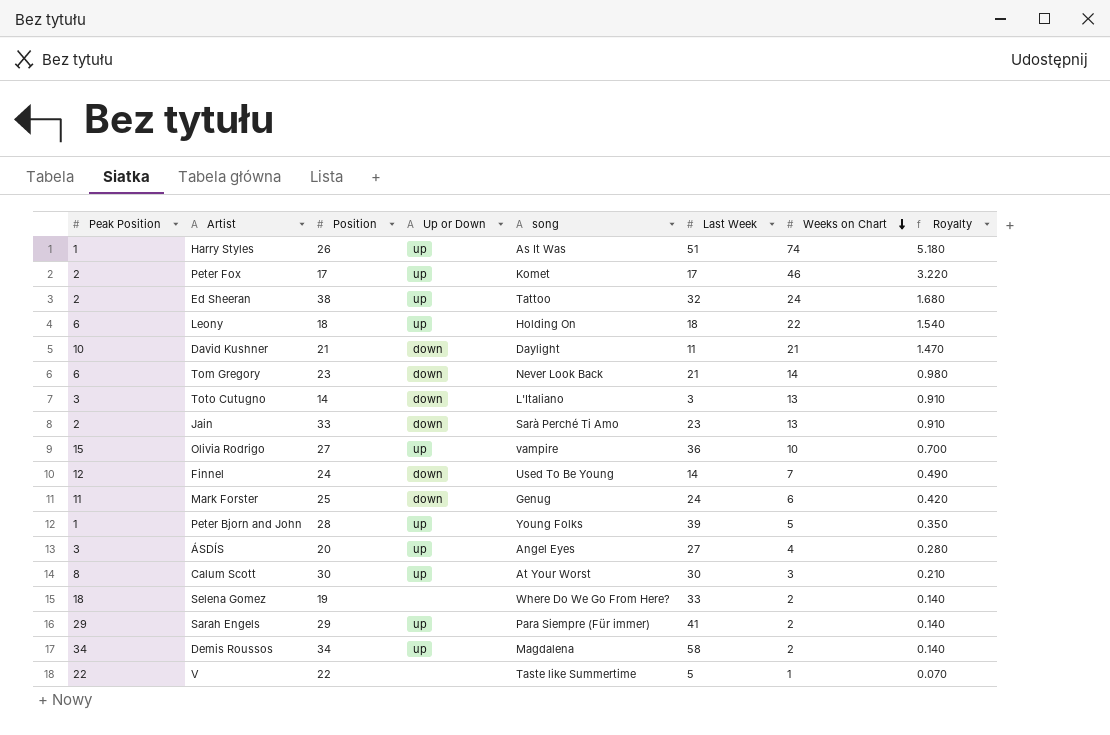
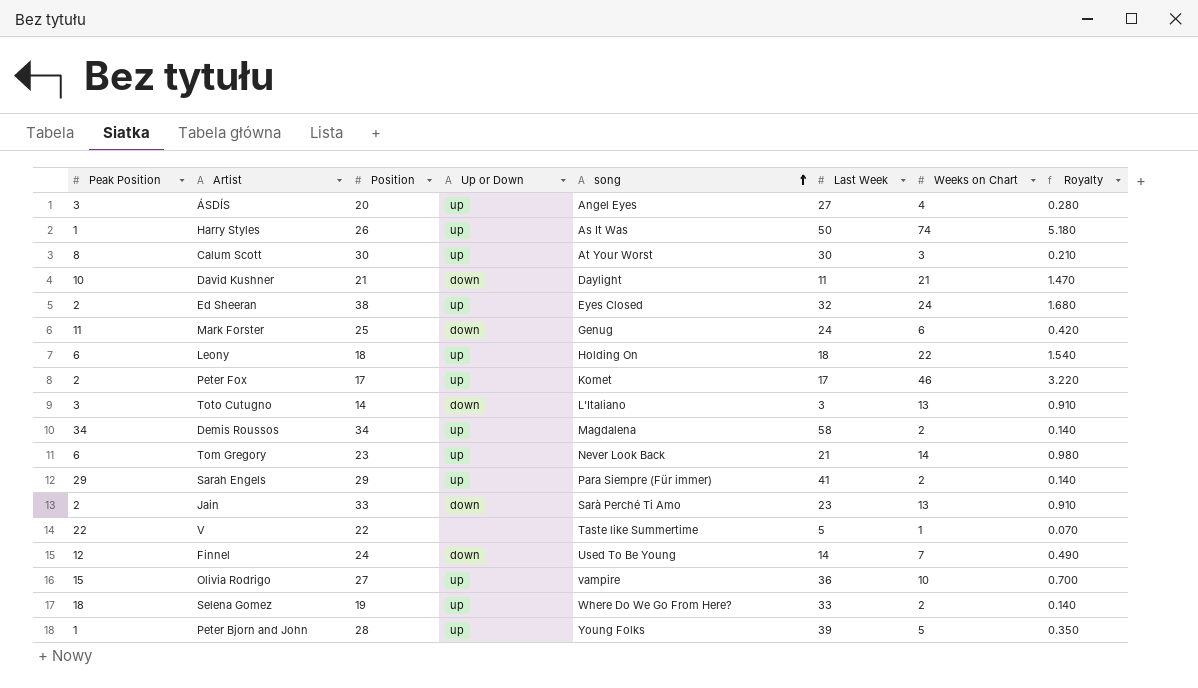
row order: Weeks on Chart descending -> song ascending
Harry Styles | Last Week: 51 -> 50
Ed Sheeran | song: Tattoo -> Eyes Closed
Tom Gregory | Up or Down: down -> up
Selena Gomez | Up or Down: none -> up

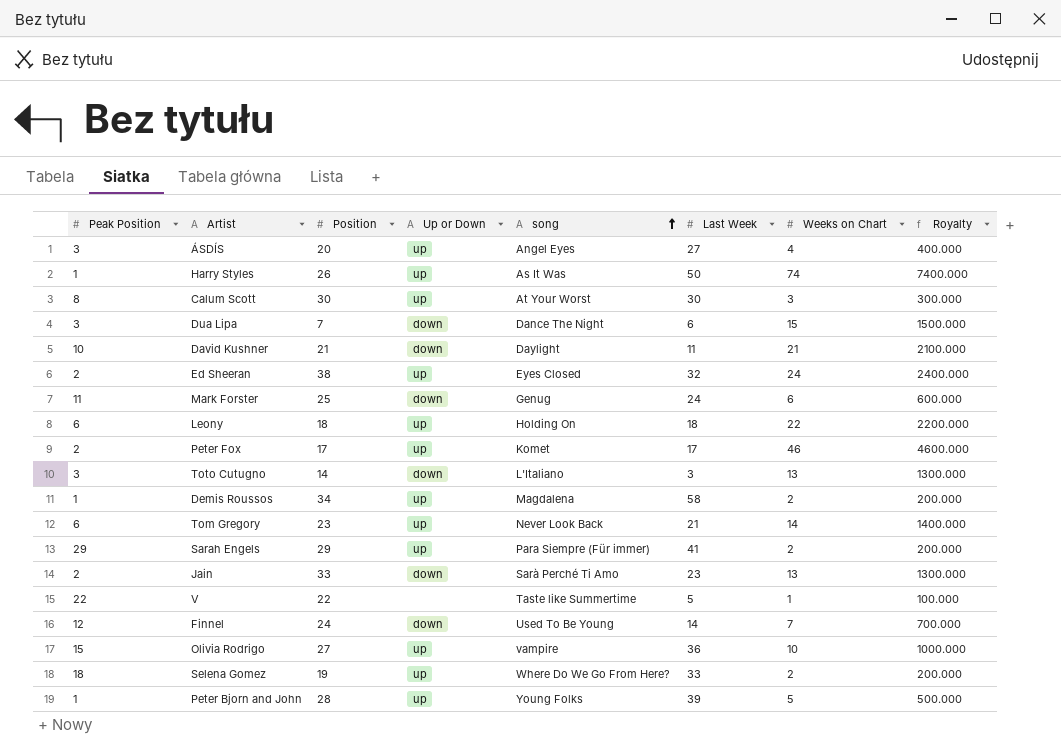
column Royalty | formula: [Weeks on Chart] * 0.07 -> [Weeks on Chart] * 100
row Dua Lipa: none -> 3 | 7 | down | Dance The Night | 6 | 15 | 1500.000
Demis Roussos | Peak Position: 34 -> 1

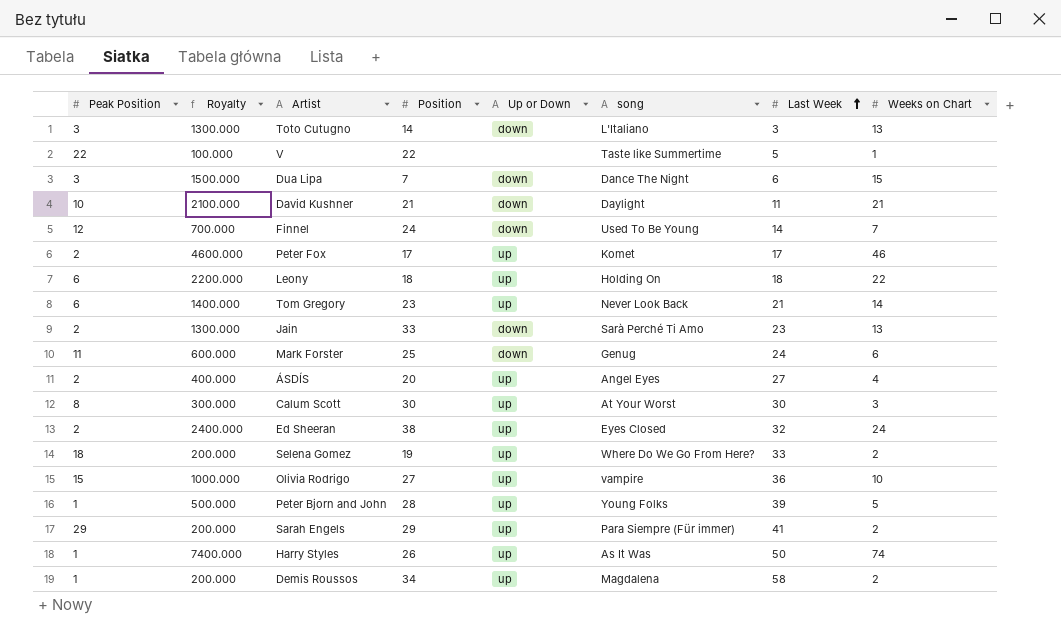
row order: song ascending -> Last Week ascending
column Royalty | position: 8 -> 2
ÁSDÍS | Peak Position: 3 -> 2

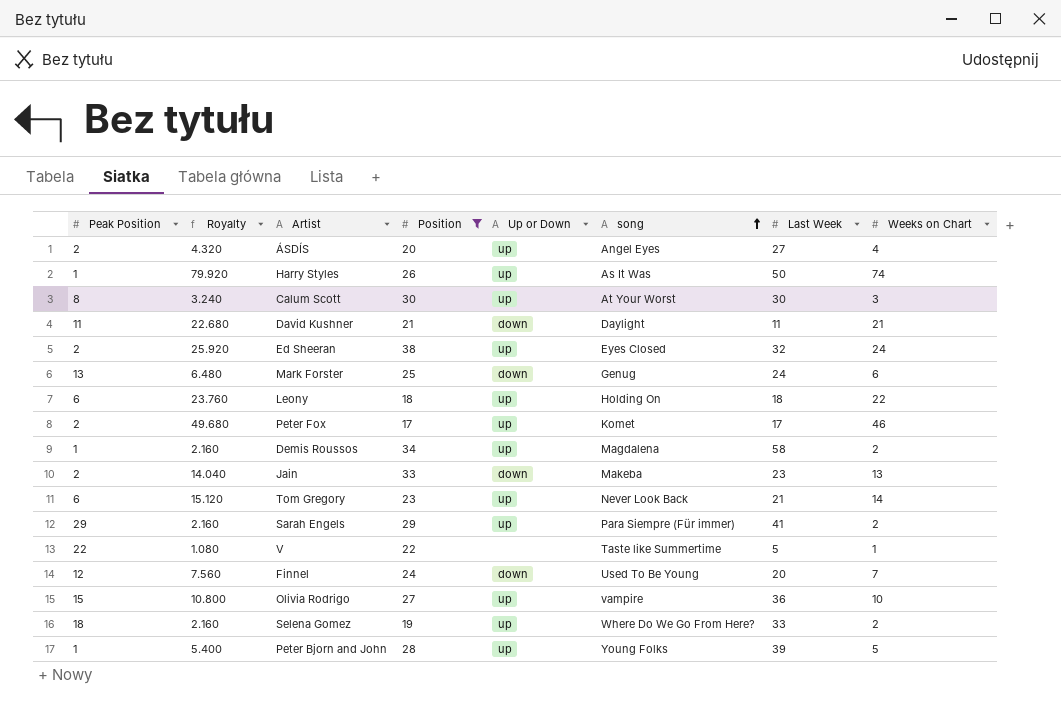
filter: none -> Position >= 17
row order: Last Week ascending -> song ascending
column Royalty | formula: [Weeks on Chart] * 100 -> [Weeks on Chart] * 1.08
David Kushner | Peak Position: 10 -> 11
Mark Forster | Peak Position: 11 -> 13
Jain | song: Sarà Perché Ti Amo -> Makeba
Finnel | Last Week: 14 -> 20

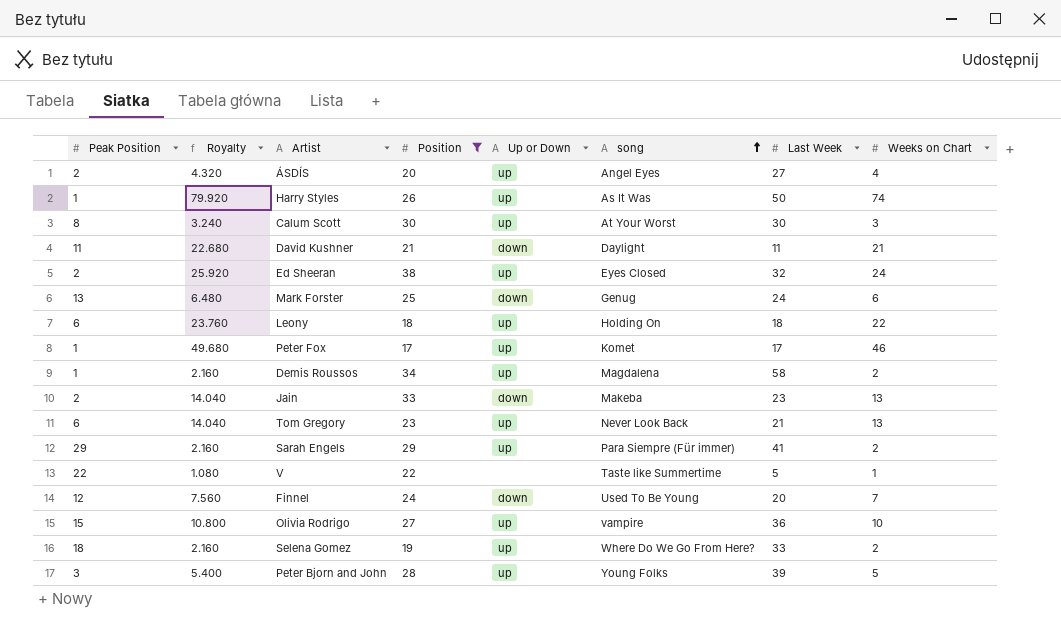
Peter Fox | Peak Position: 2 -> 1
Tom Gregory | Royalty: 15.120 -> 14.040
Tom Gregory | Weeks on Chart: 14 -> 13
Peter Bjorn and John | Peak Position: 1 -> 3

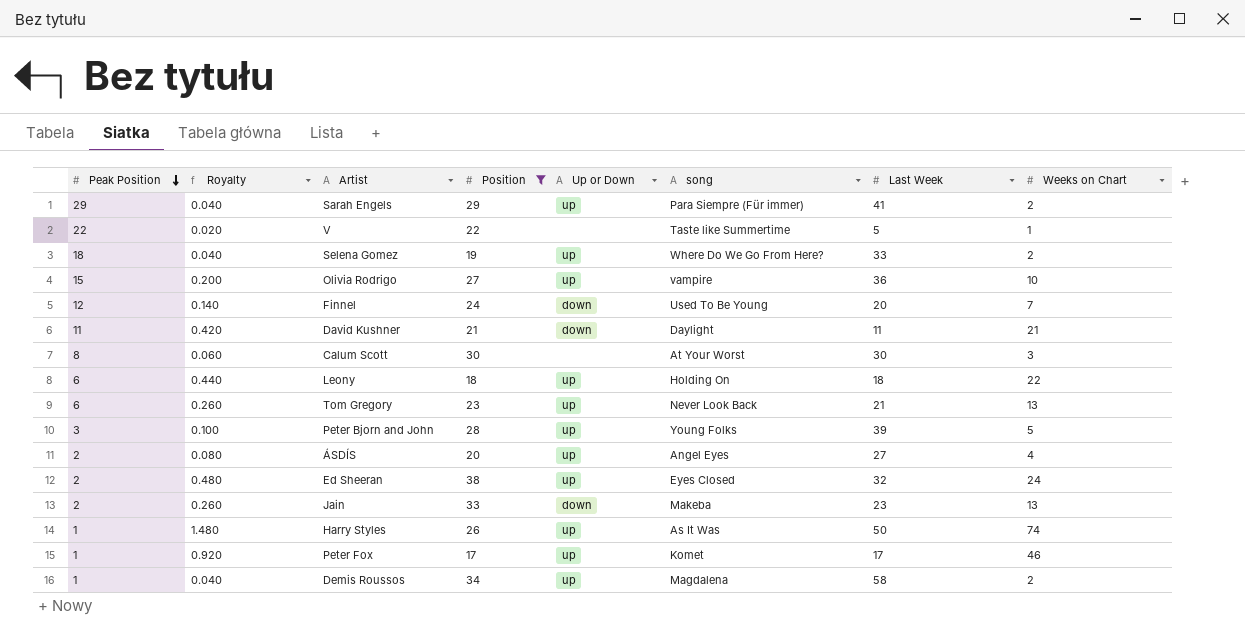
row order: song ascending -> Peak Position descending
column Royalty | formula: [Weeks on Chart] * 1.08 -> [Weeks on Chart] * 0.02
row Mark Forster: 13 | 6.480 | 25 | down | Genug | 24 | 6 -> none
Calum Scott | Up or Down: up -> none

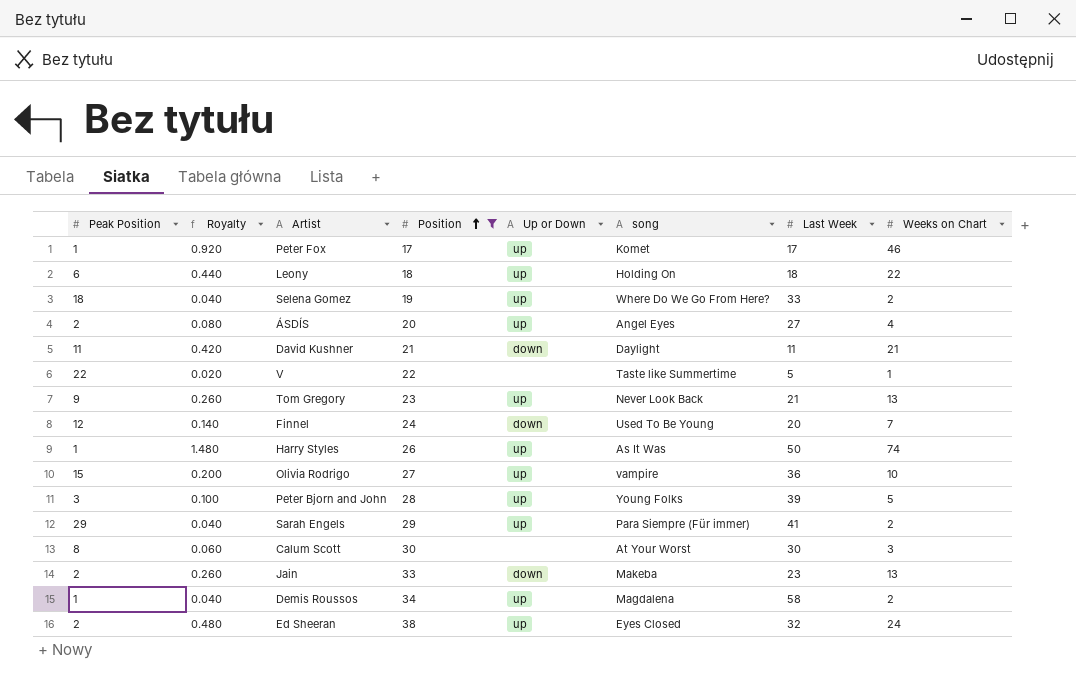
row order: Peak Position descending -> Position ascending
Tom Gregory | Peak Position: 6 -> 9

